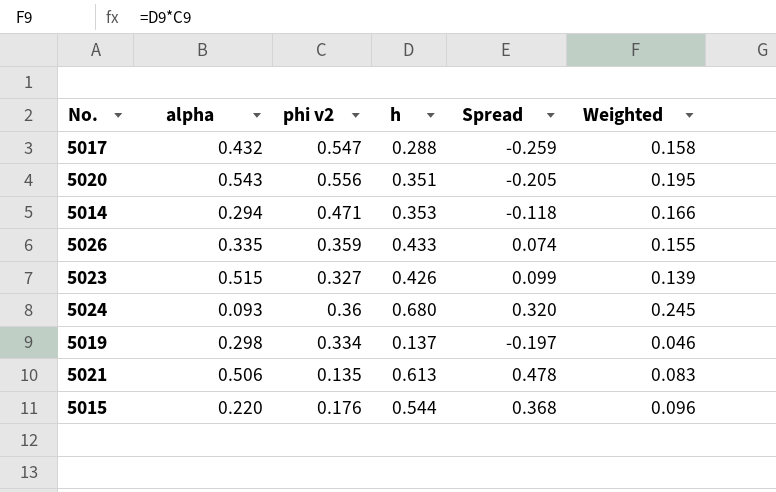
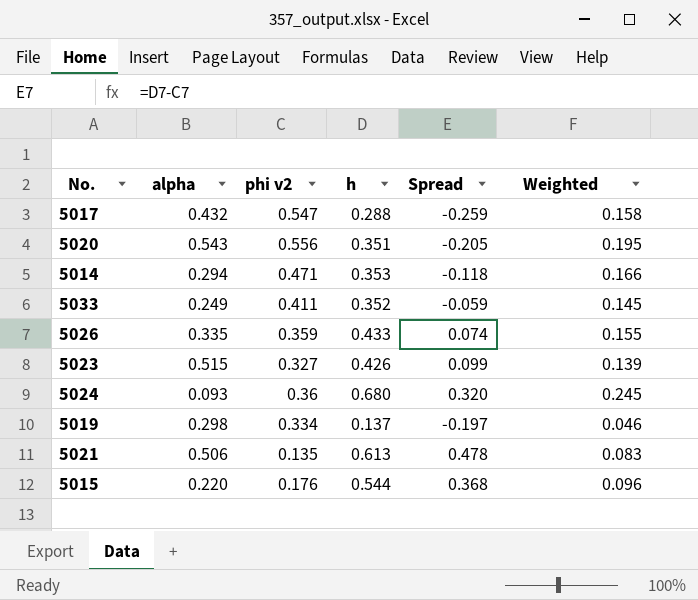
row 5033: none -> 0.249 | 0.411 | 0.352 | -0.059 | 0.145

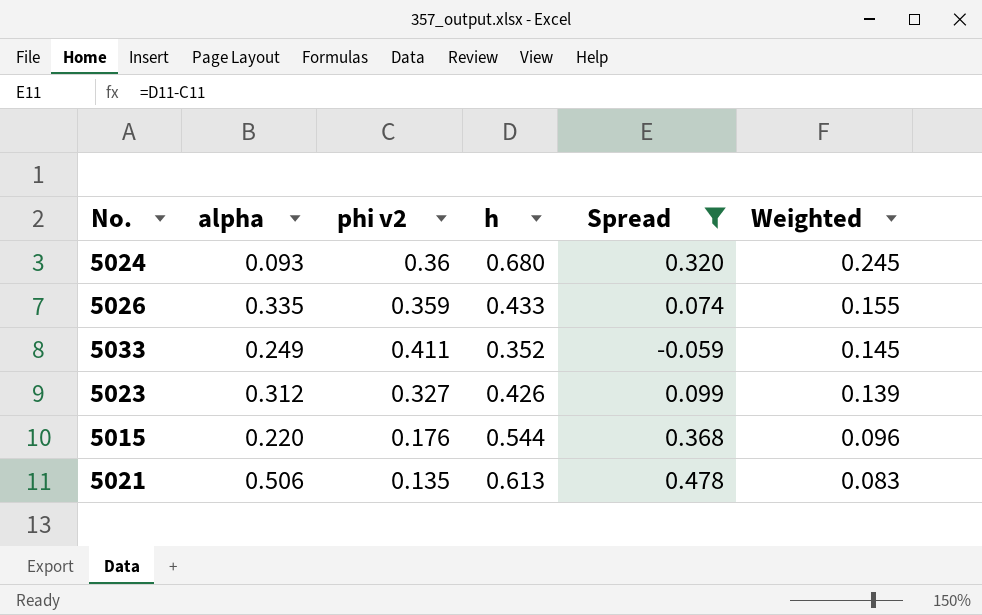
filter: none -> Spread >= -0.059
row order: none -> Weighted descending
5023 | alpha: 0.515 -> 0.312

